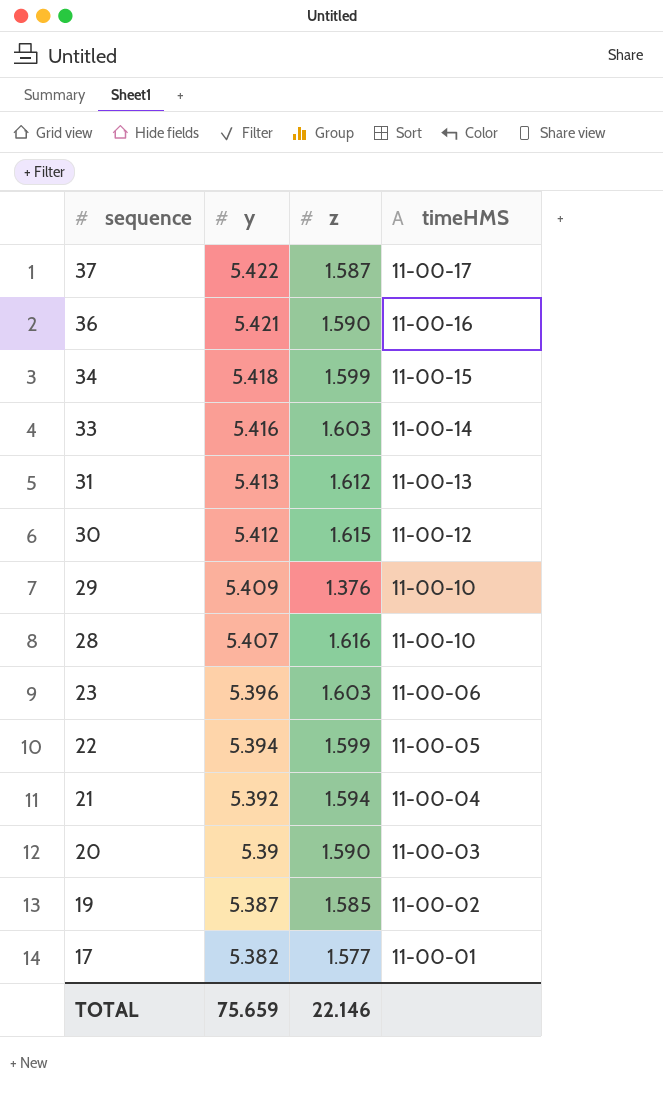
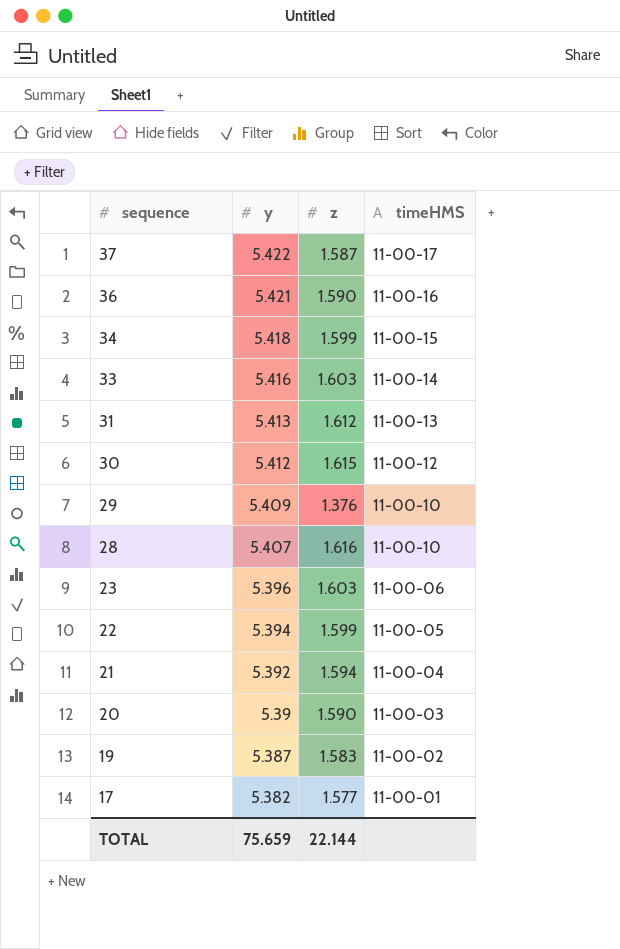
19 | z: 1.585 -> 1.583
TOTAL | z: 22.146 -> 22.144

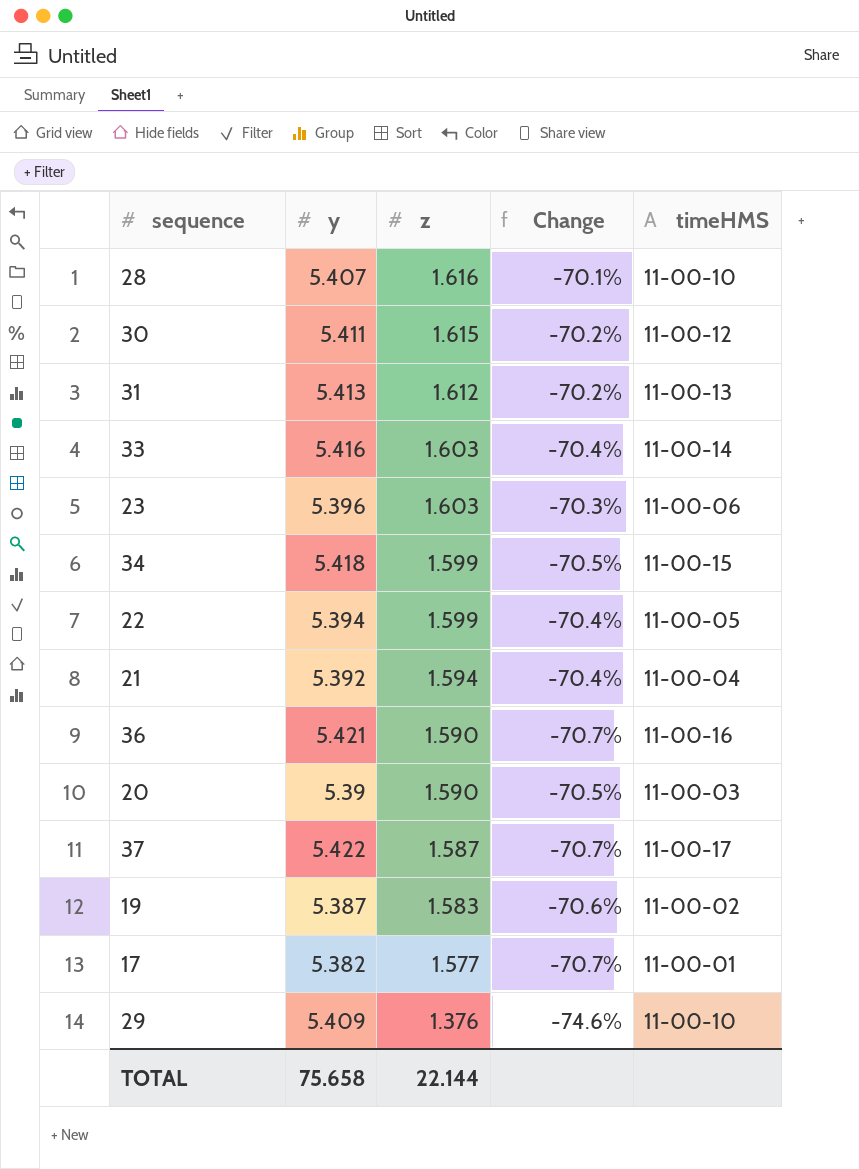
row order: sequence descending -> z descending
column Change | formula: none -> ([z] - [y]) / [y]
30 | y: 5.412 -> 5.411
TOTAL | y: 75.659 -> 75.658

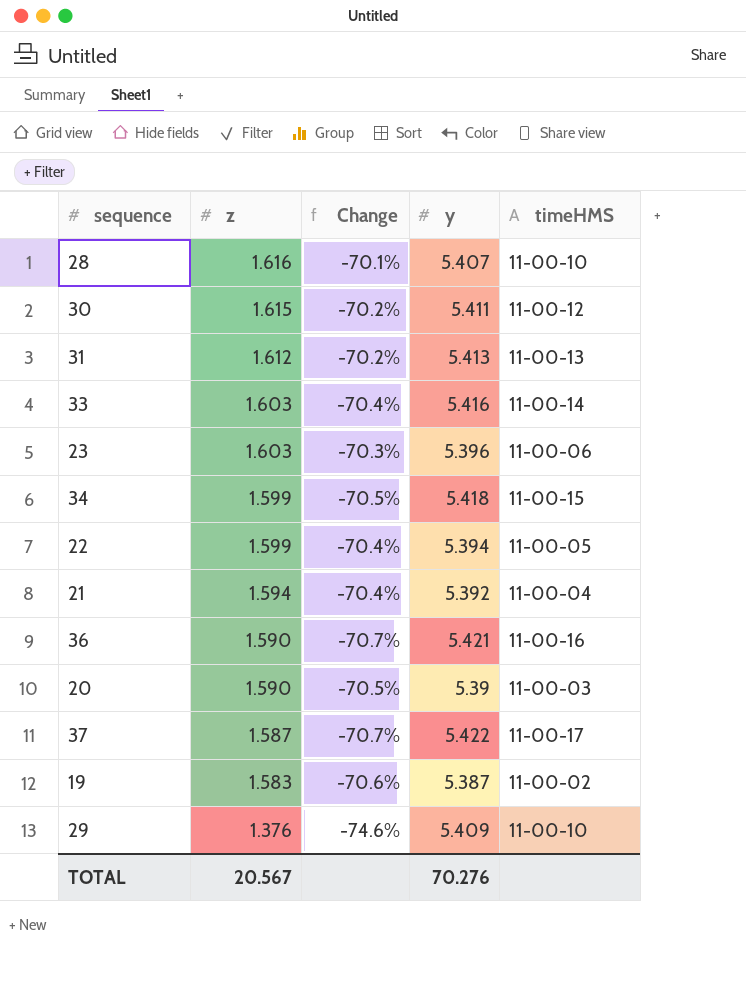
column y | position: 2 -> 4
row 17: 5.382 | 1.577 | -70.7% | 11-00-01 -> none
TOTAL | z: 22.144 -> 20.567
TOTAL | y: 75.658 -> 70.276

